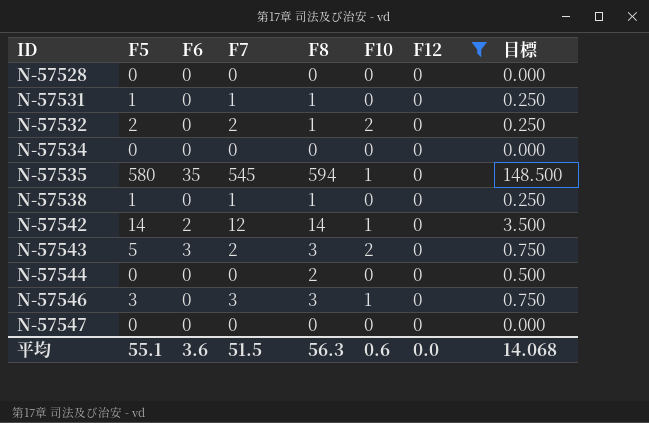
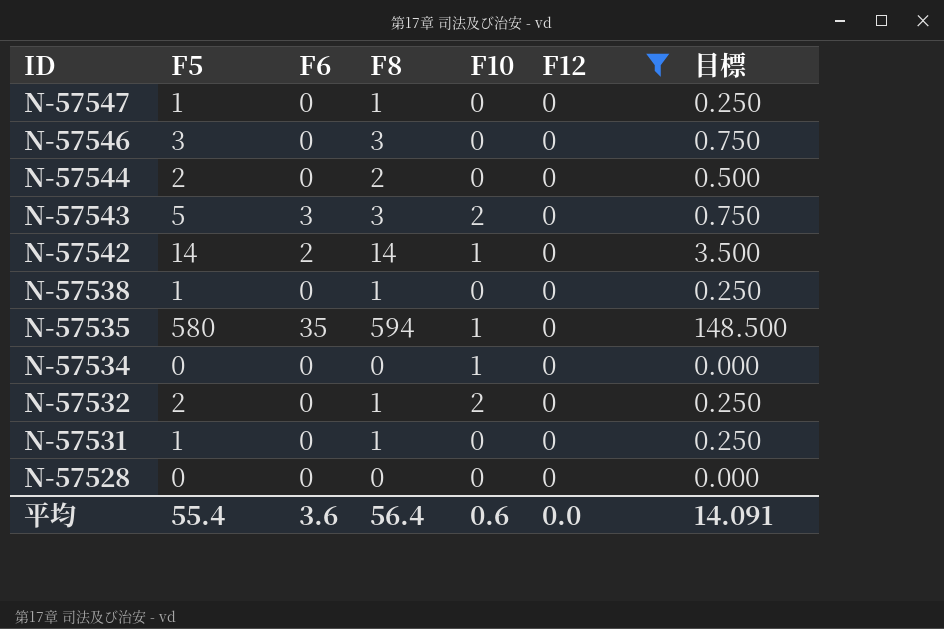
row order: ID ascending -> ID descending
column F7 | formula: [F5] - [F6] -> none
N-57547 | F5: 0 -> 1
N-57547 | F8: 0 -> 1
N-57547 | 目標: 0.000 -> 0.250
N-57546 | F10: 1 -> 0
N-57544 | F5: 0 -> 2
N-57534 | F10: 0 -> 1
平均 | F5: 55.1 -> 55.4
平均 | F8: 56.3 -> 56.4
平均 | 目標: 14.068 -> 14.091

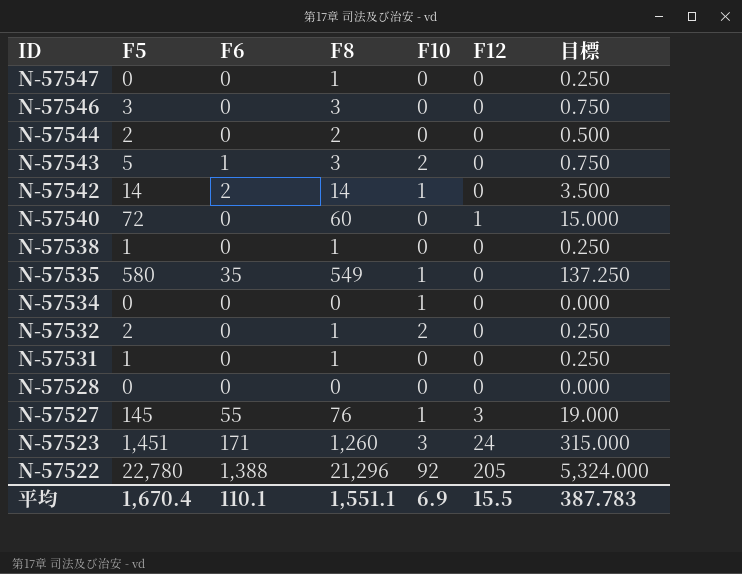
filter: F12 = 0 -> none
N-57547 | F5: 1 -> 0
N-57543 | F6: 3 -> 1
N-57535 | F8: 594 -> 549
N-57535 | 目標: 148.500 -> 137.250
平均 | F5: 55.4 -> 1,670.4
平均 | F6: 3.6 -> 110.1
平均 | F8: 56.4 -> 1,551.1
平均 | F10: 0.6 -> 6.9
平均 | F12: 0.0 -> 15.5
平均 | 目標: 14.091 -> 387.783

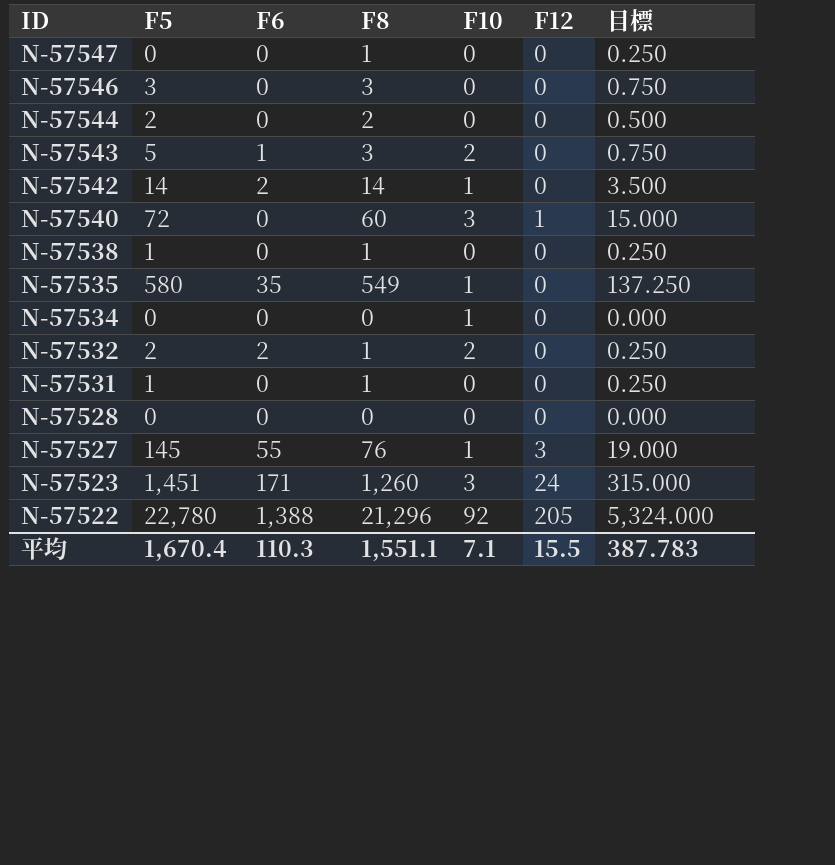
N-57540 | F10: 0 -> 3
N-57532 | F6: 0 -> 2
平均 | F6: 110.1 -> 110.3
平均 | F10: 6.9 -> 7.1

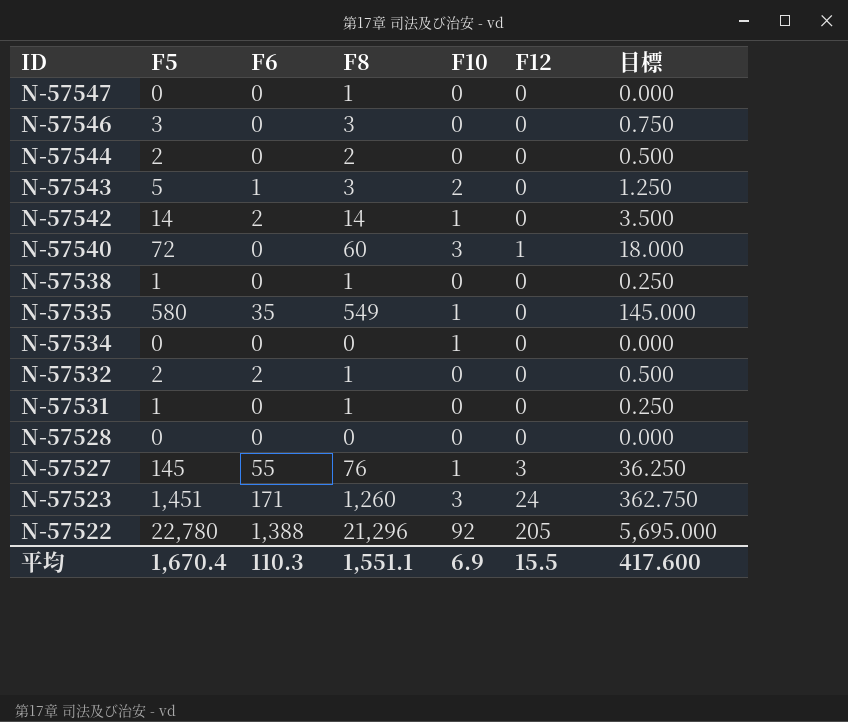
column 目標 | formula: [F8] * 0.25 -> [F5] * 0.25
N-57532 | F10: 2 -> 0
平均 | F10: 7.1 -> 6.9
平均 | 目標: 387.783 -> 417.600

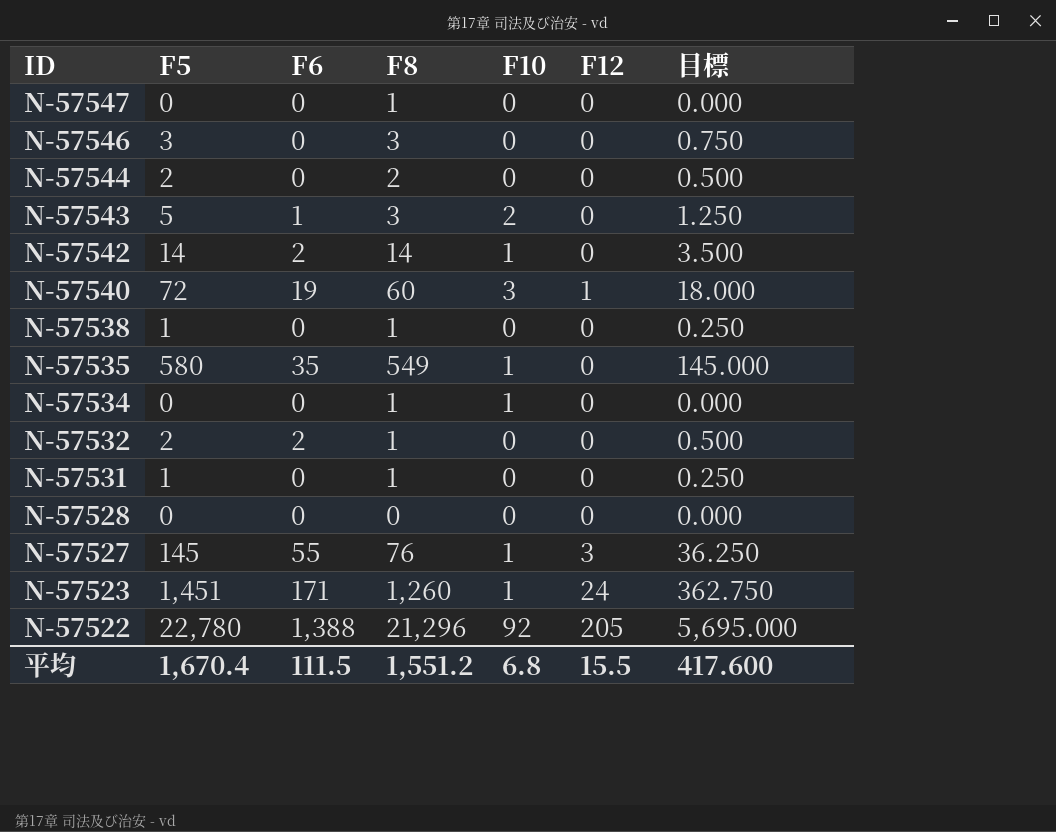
N-57540 | F6: 0 -> 19
N-57534 | F8: 0 -> 1
N-57523 | F10: 3 -> 1
平均 | F6: 110.3 -> 111.5
平均 | F8: 1,551.1 -> 1,551.2
平均 | F10: 6.9 -> 6.8

